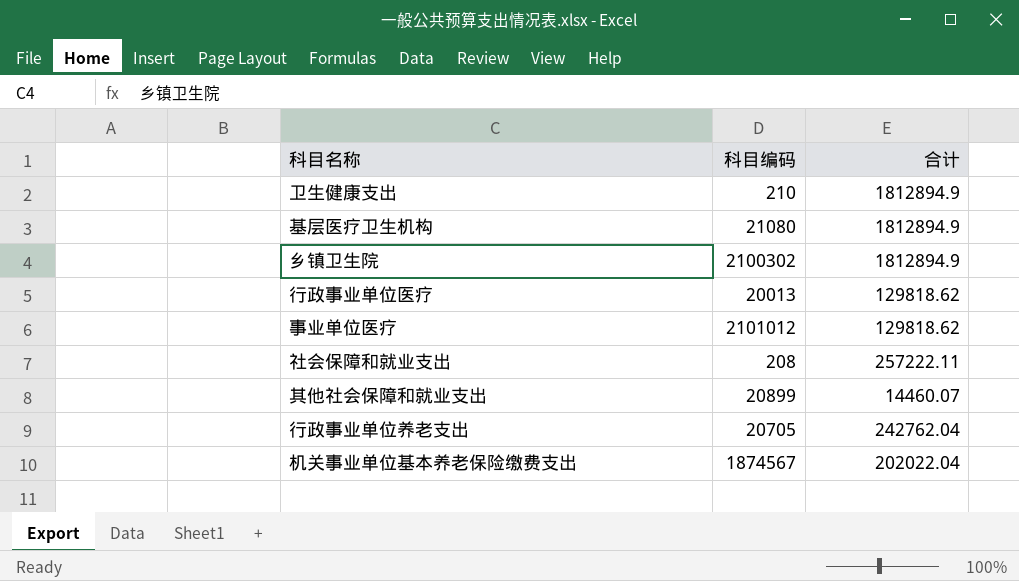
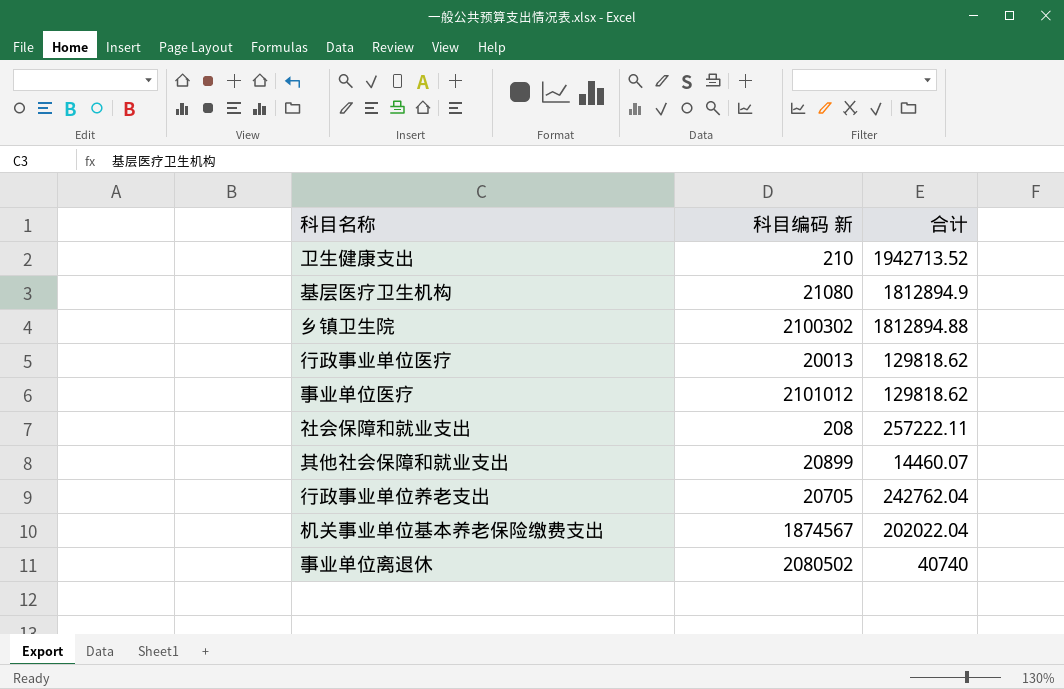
column name: 科目编码 -> 科目编码 新
卫生健康支出 | 合计: 1812894.9 -> 1942713.52
乡镇卫生院 | 合计: 1812894.9 -> 1812894.88
row 事业单位离退休: none -> 2080502 | 40740

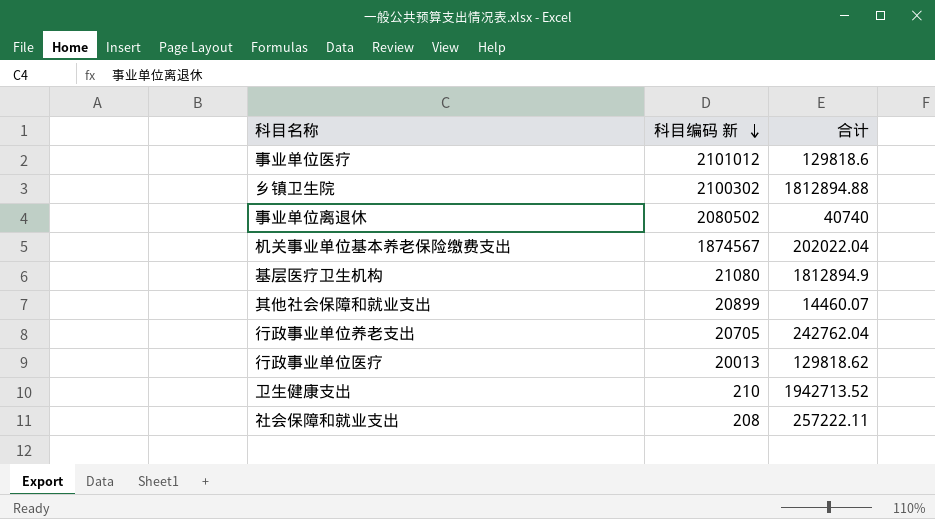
row order: none -> 科目编码 新 descending
事业单位医疗 | 合计: 129818.62 -> 129818.6

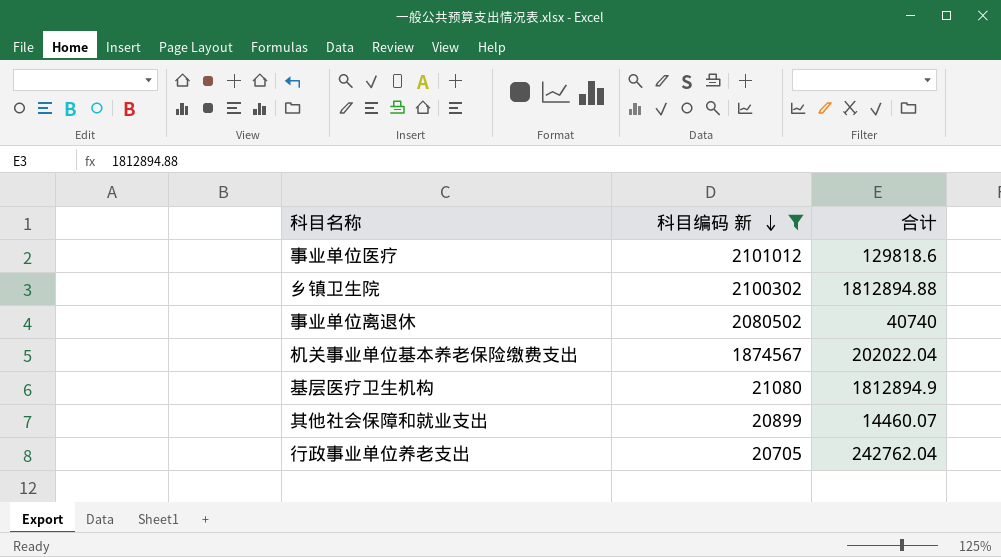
filter: none -> 科目编码 新 >= 20705

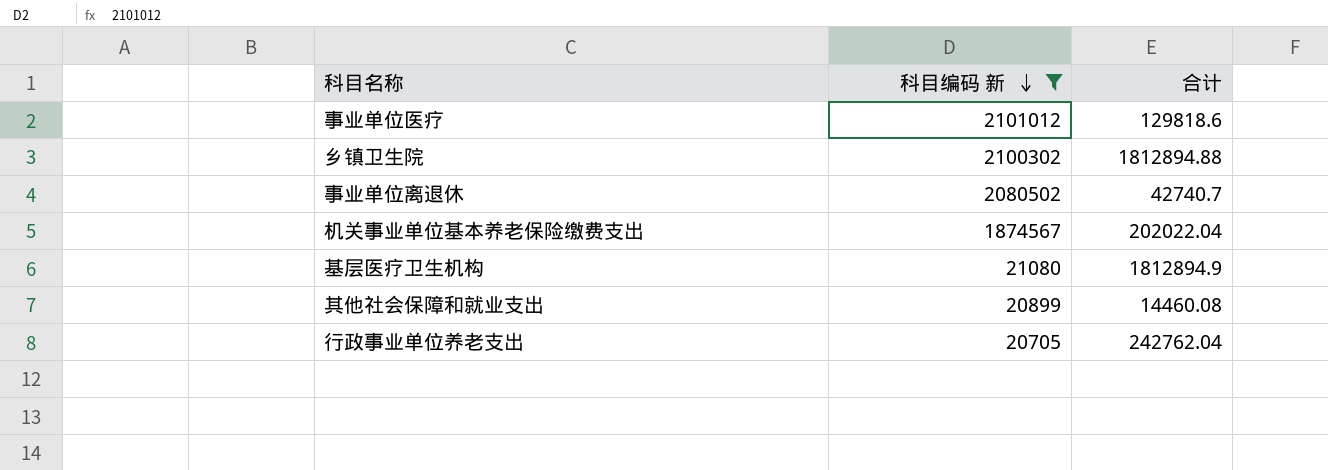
事业单位离退休 | 合计: 40740 -> 42740.7
其他社会保障和就业支出 | 合计: 14460.07 -> 14460.08

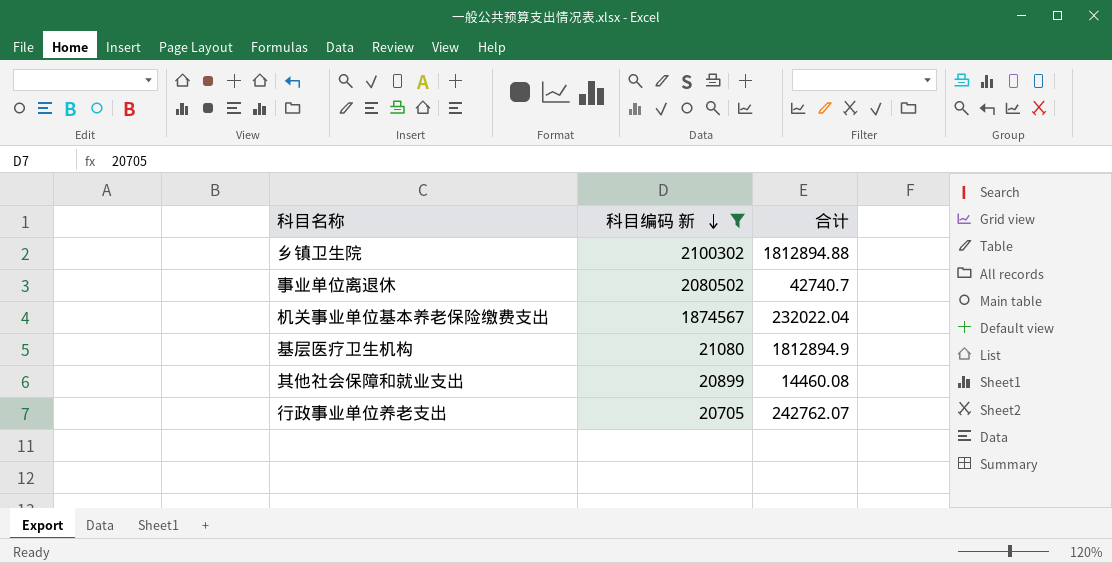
row 事业单位医疗: 2101012 | 129818.6 -> none
机关事业单位基本养老保险缴费支出 | 合计: 202022.04 -> 232022.04
行政事业单位养老支出 | 合计: 242762.04 -> 242762.07

